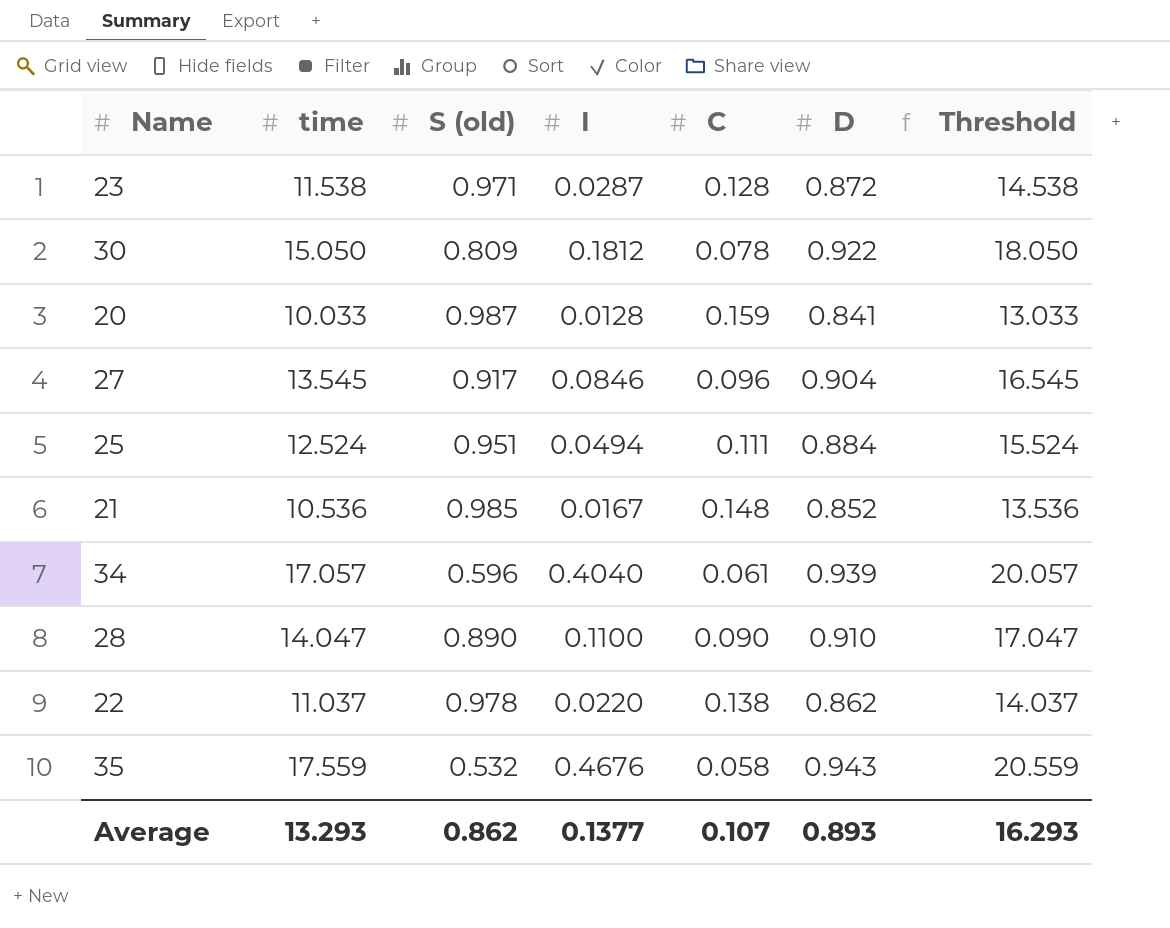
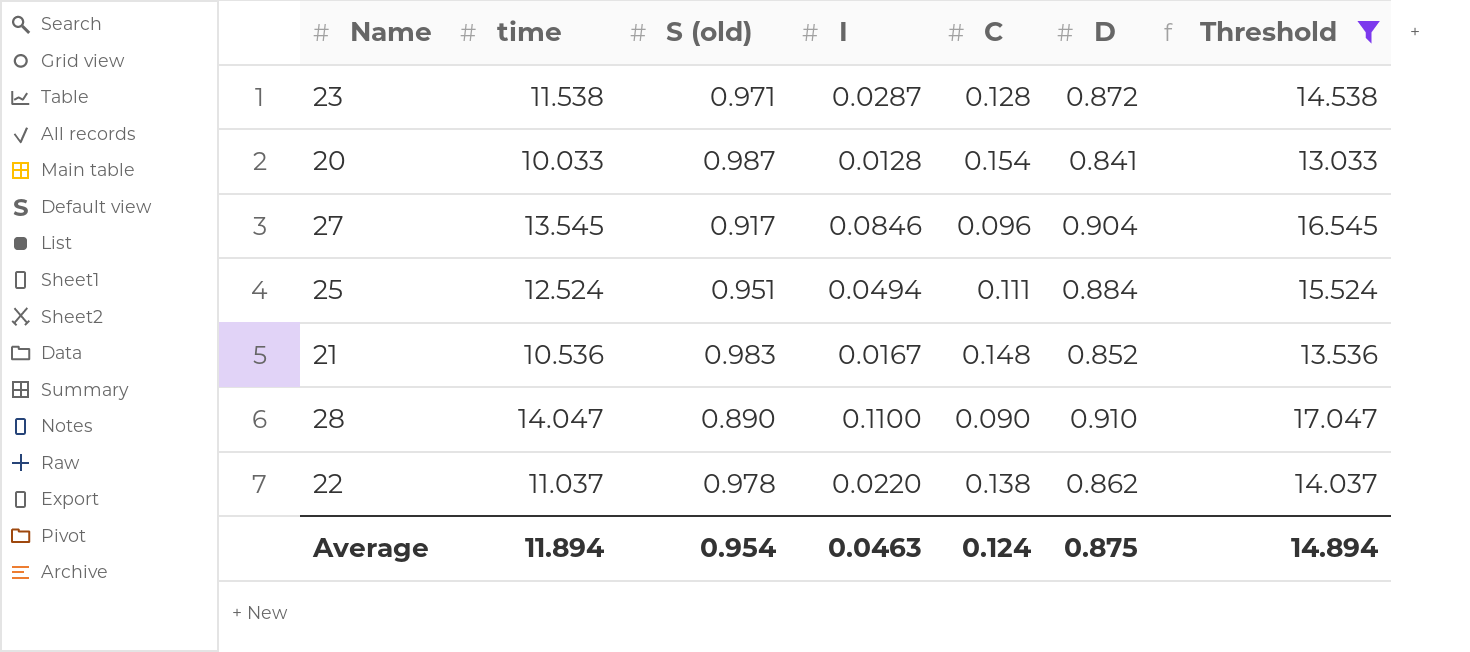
filter: none -> Threshold <= 17.047
20 | C: 0.159 -> 0.154
21 | S (old): 0.985 -> 0.983
Average | time: 13.293 -> 11.894
Average | S (old): 0.862 -> 0.954
Average | I: 0.1377 -> 0.0463
Average | C: 0.107 -> 0.124
Average | D: 0.893 -> 0.875
Average | Threshold: 16.293 -> 14.894

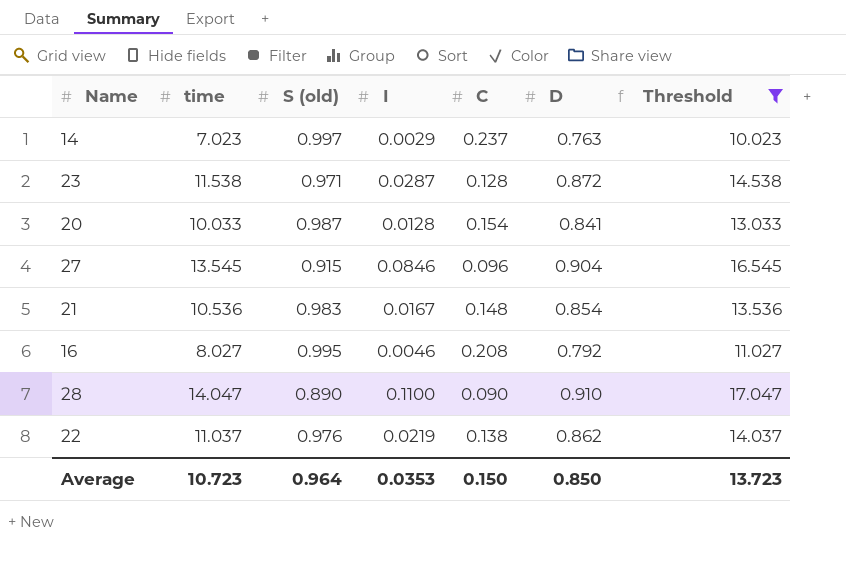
row 25: 12.524 | 0.951 | 0.0494 | 0.111 | 0.884 | 15.524 -> none
row 14: none -> 7.023 | 0.997 | 0.0029 | 0.237 | 0.763 | 10.023
27 | S (old): 0.917 -> 0.915
21 | D: 0.852 -> 0.854
row 16: none -> 8.027 | 0.995 | 0.0046 | 0.208 | 0.792 | 11.027
22 | S (old): 0.978 -> 0.976
22 | I: 0.0220 -> 0.0219
Average | time: 11.894 -> 10.723
Average | S (old): 0.954 -> 0.964
Average | I: 0.0463 -> 0.0353
Average | C: 0.124 -> 0.150
Average | D: 0.875 -> 0.850
Average | Threshold: 14.894 -> 13.723

